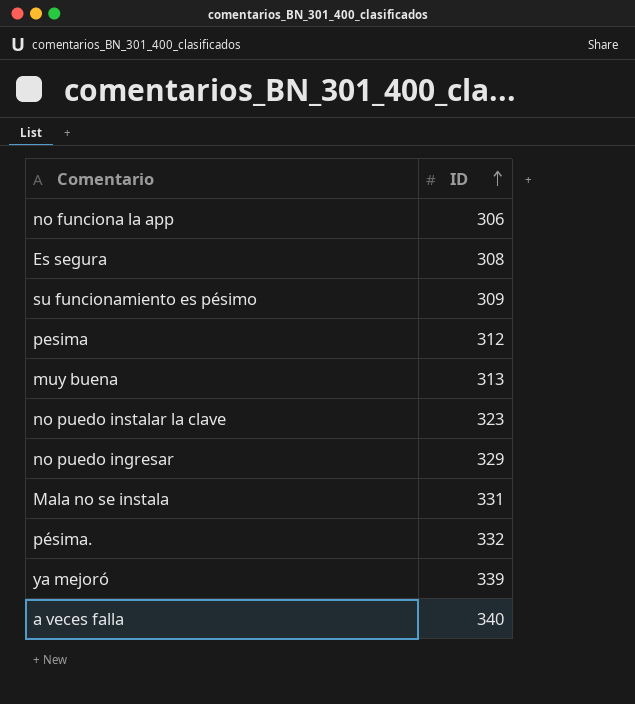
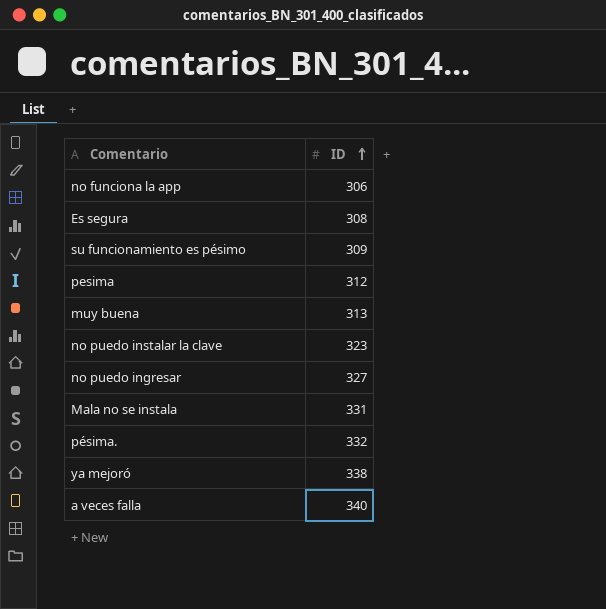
no puedo ingresar | ID: 329 -> 327
ya mejoró | ID: 339 -> 338

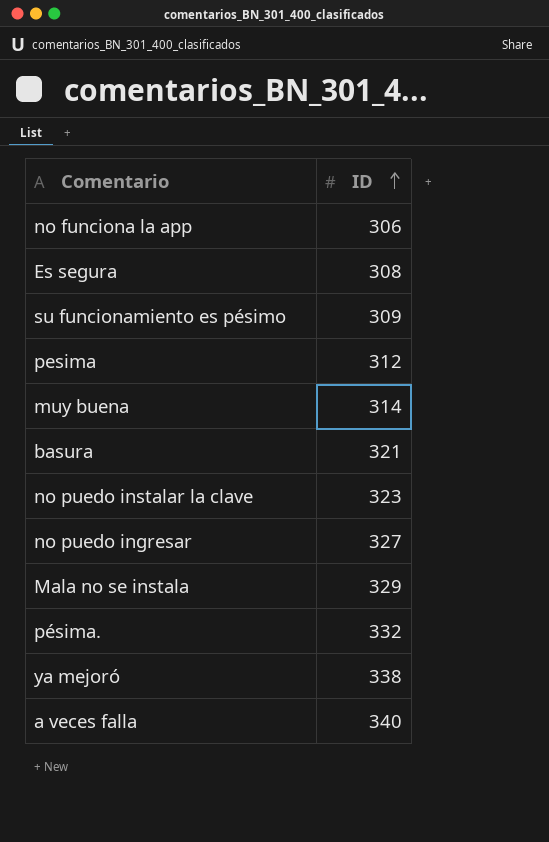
muy buena | ID: 313 -> 314
row basura: none -> 321
Mala no se instala | ID: 331 -> 329

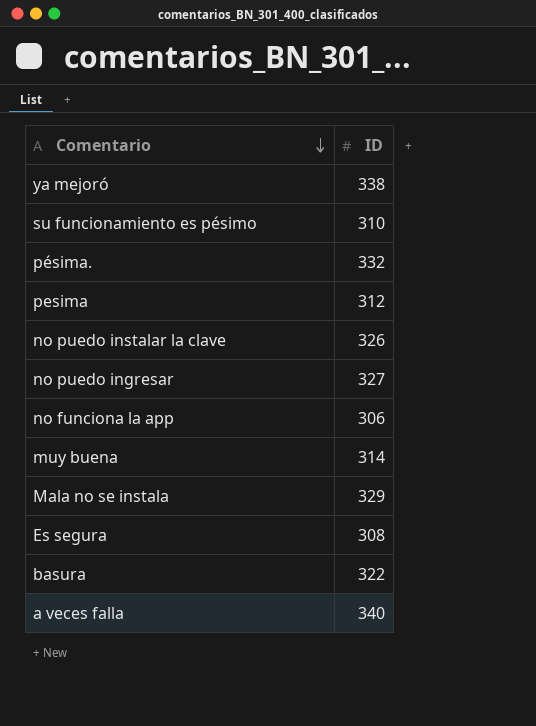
row order: ID ascending -> Comentario descending
su funcionamiento es pésimo | ID: 309 -> 310
no puedo instalar la clave | ID: 323 -> 326
basura | ID: 321 -> 322

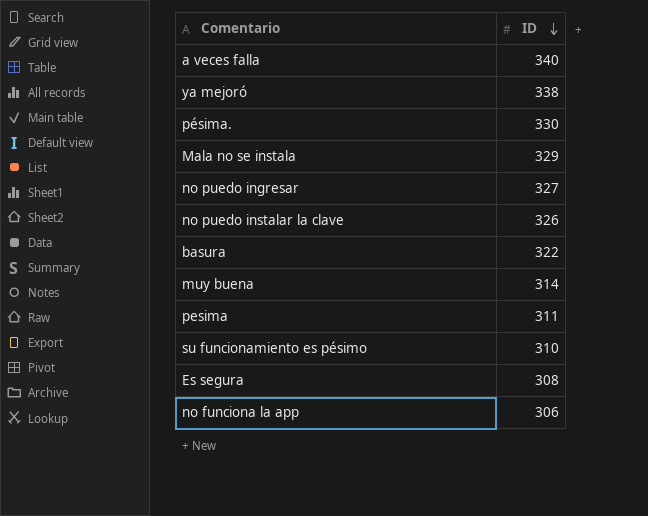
row order: Comentario descending -> ID descending
pésima. | ID: 332 -> 330
pesima | ID: 312 -> 311

